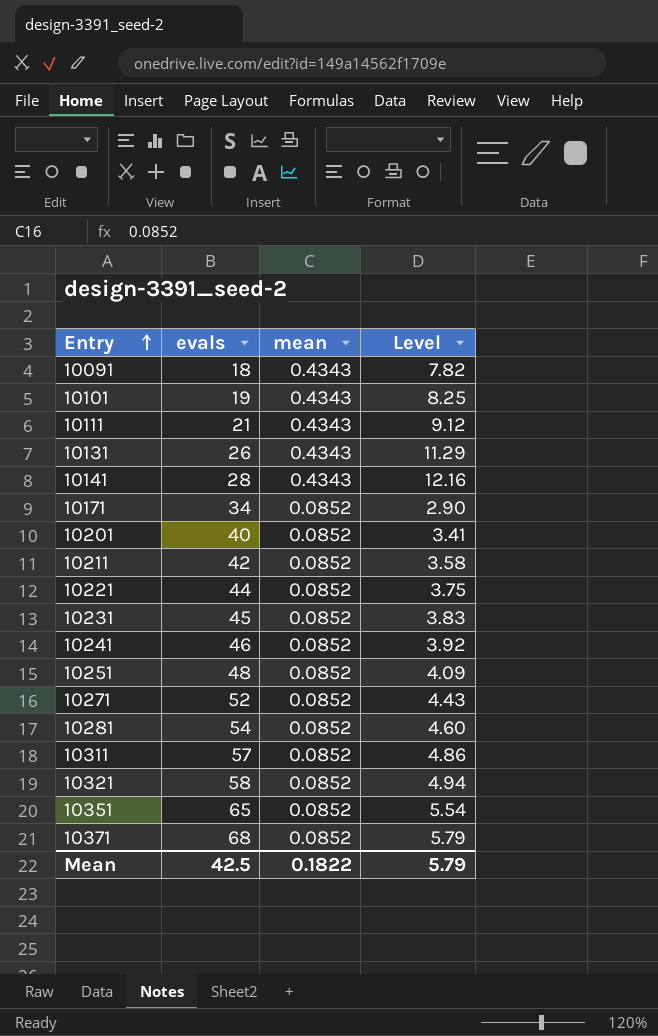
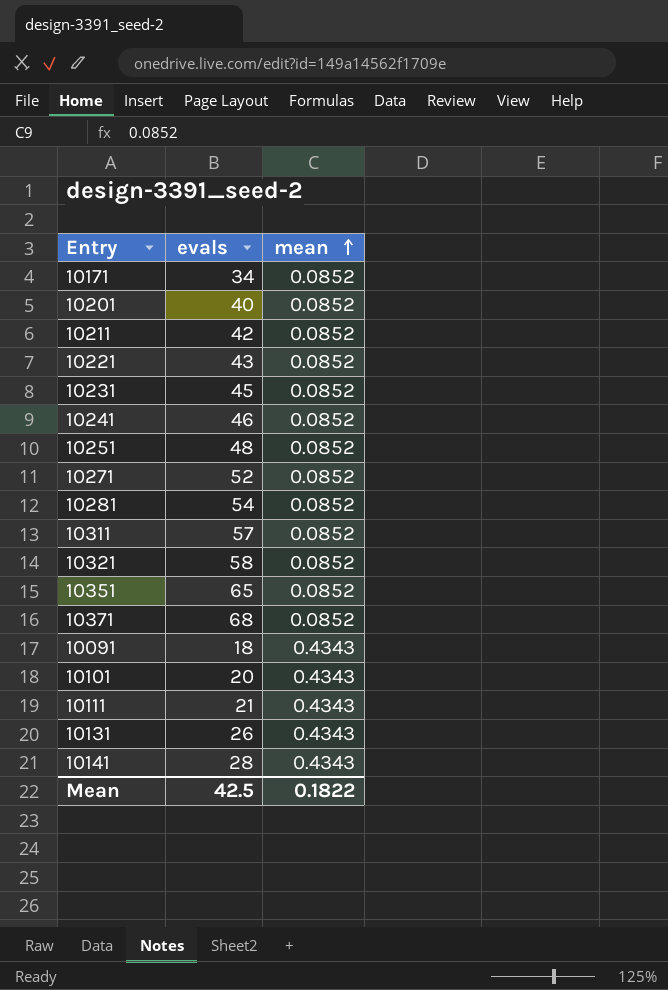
row order: Entry ascending -> mean ascending
column Level | formula: [evals] * [mean] -> none
10221 | evals: 44 -> 43
10101 | evals: 19 -> 20

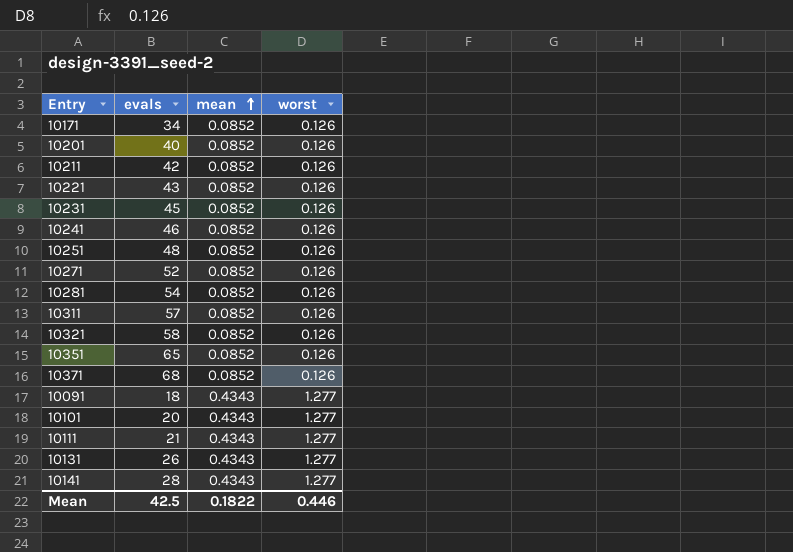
column worst | position: none -> 4

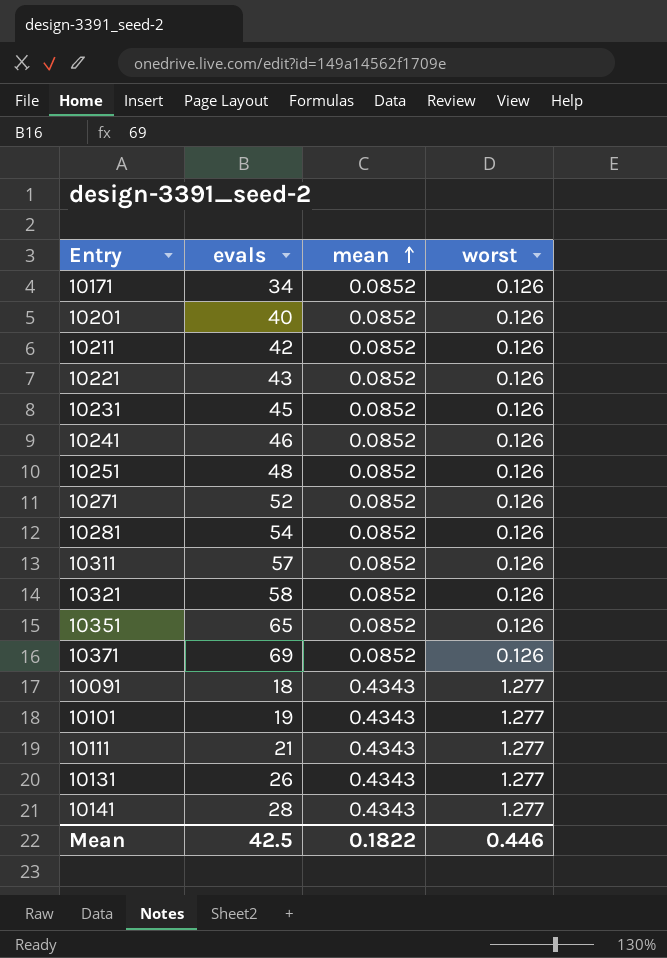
10371 | evals: 68 -> 69
10101 | evals: 20 -> 19

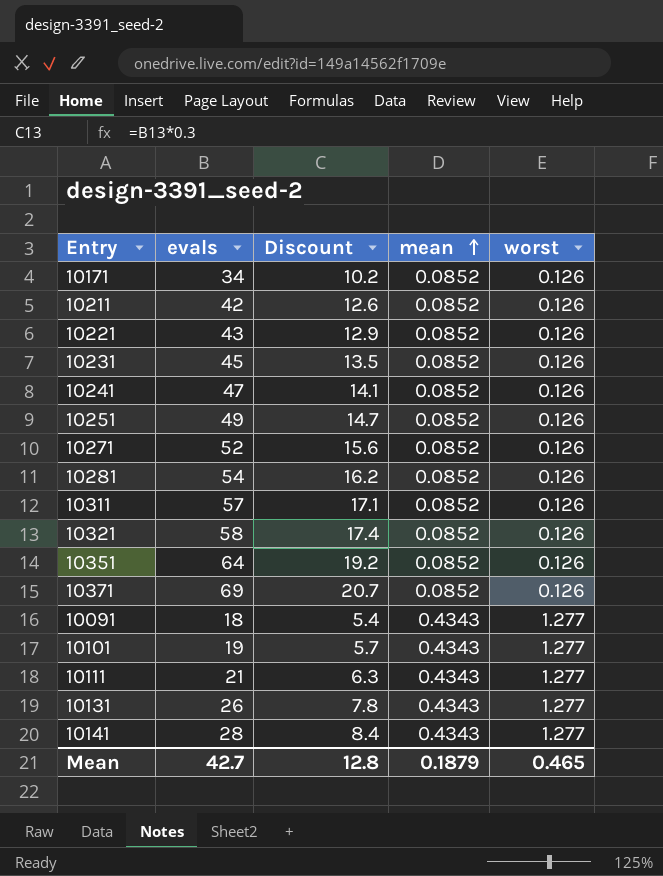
column Discount | formula: none -> [evals] * 0.3
row 10201: 40 | 0.0852 | 0.126 -> none
10241 | evals: 46 -> 47
10251 | evals: 48 -> 49
10351 | evals: 65 -> 64
Mean | evals: 42.5 -> 42.7
Mean | mean: 0.1822 -> 0.1879
Mean | worst: 0.446 -> 0.465

